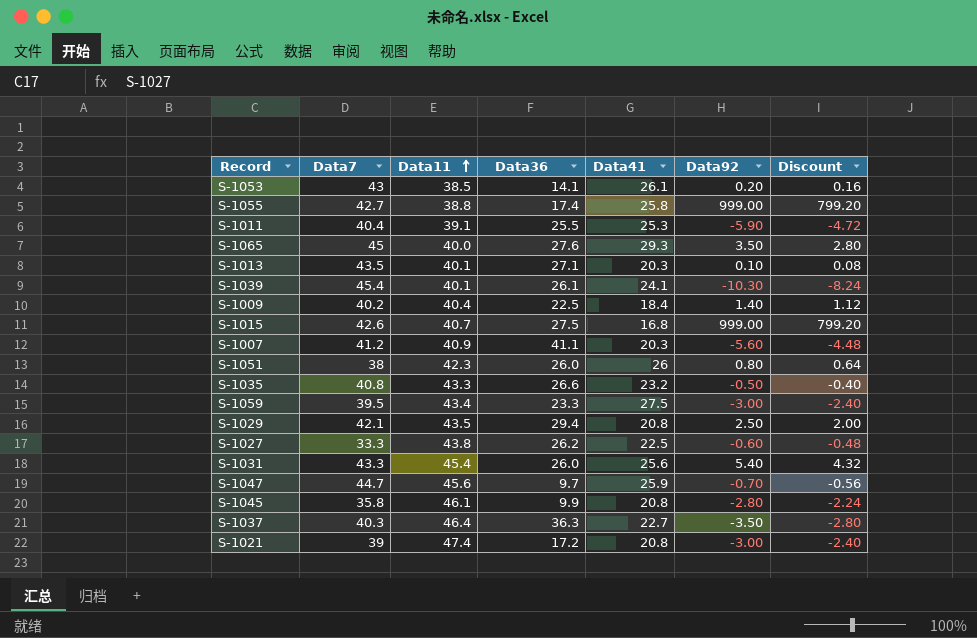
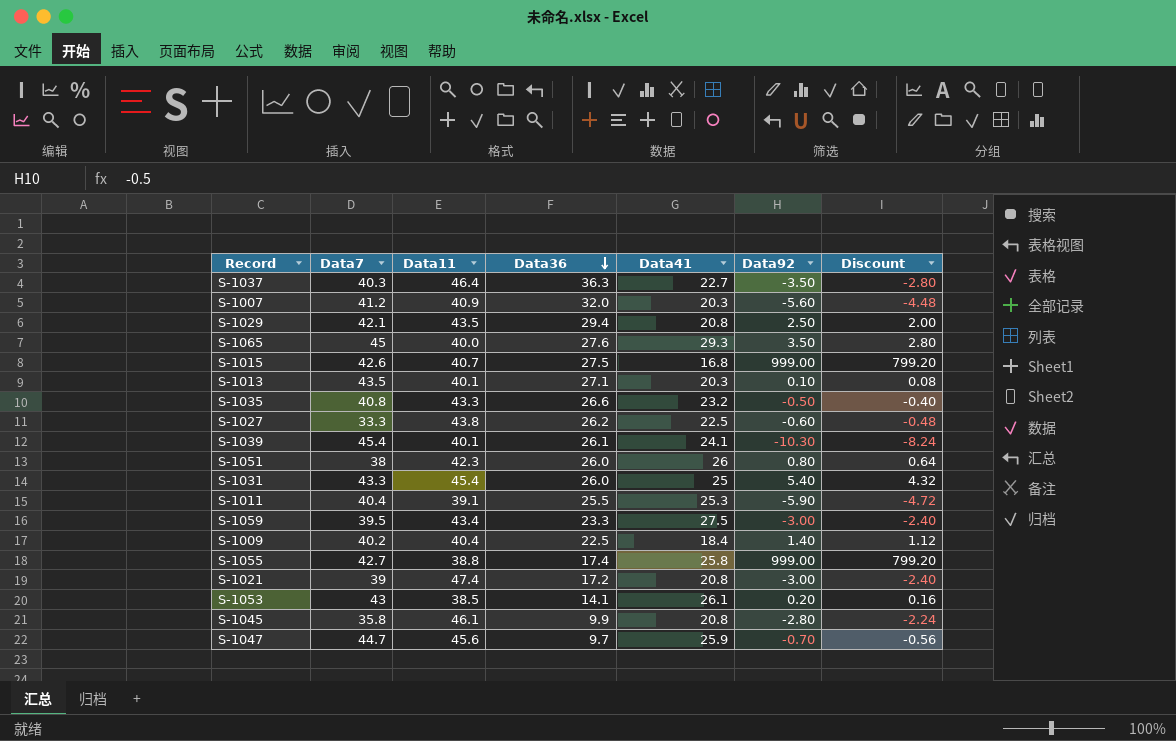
row order: Data11 ascending -> Data36 descending
S-1007 | Data36: 41.1 -> 32.0
S-1031 | Data41: 25.6 -> 25

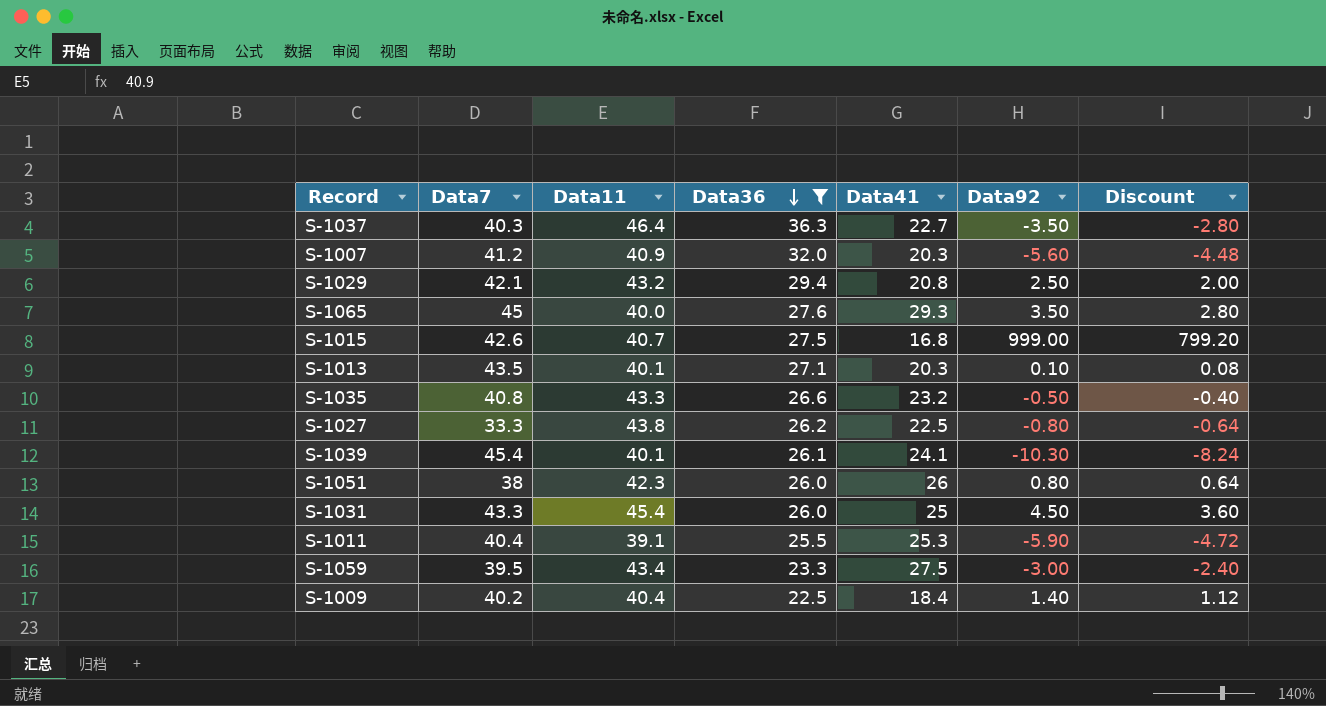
filter: none -> Data36 >= 22.5
S-1029 | Data11: 43.5 -> 43.2
S-1027 | Data92: -0.60 -> -0.80
S-1027 | Discount: -0.48 -> -0.64
S-1031 | Data92: 5.40 -> 4.50
S-1031 | Discount: 4.32 -> 3.60

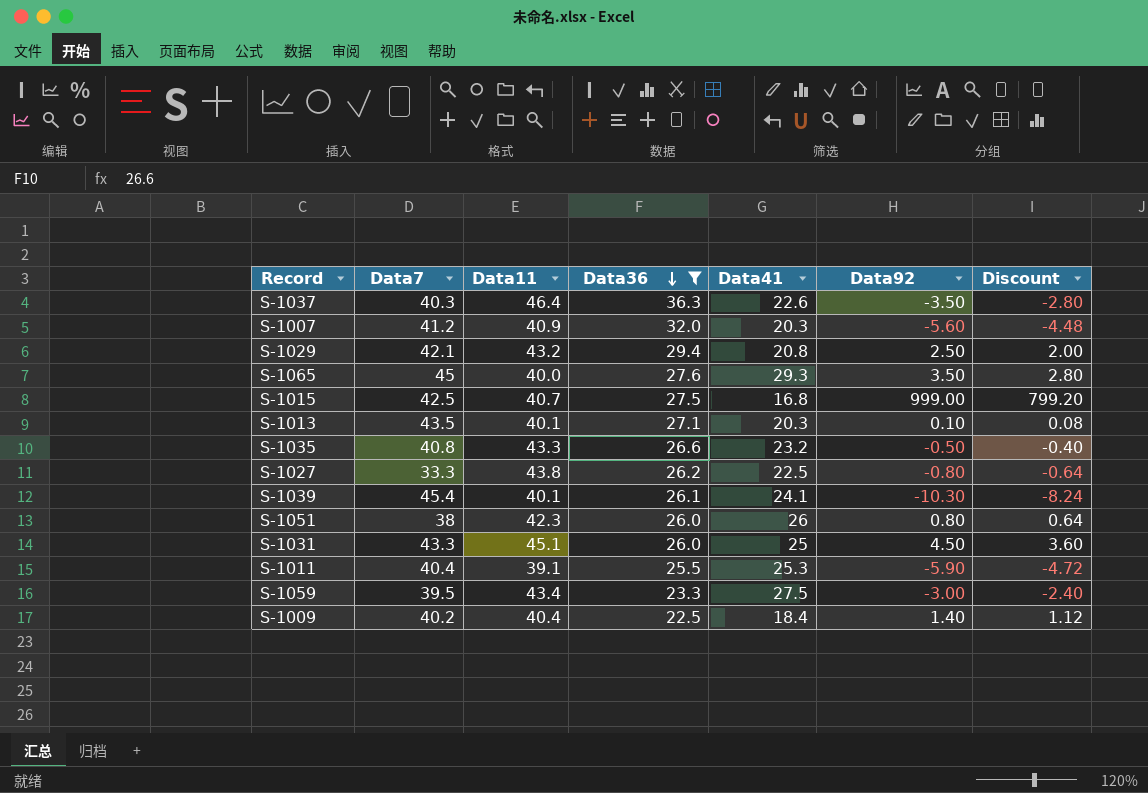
S-1037 | Data41: 22.7 -> 22.6
S-1015 | Data7: 42.6 -> 42.5
S-1031 | Data11: 45.4 -> 45.1

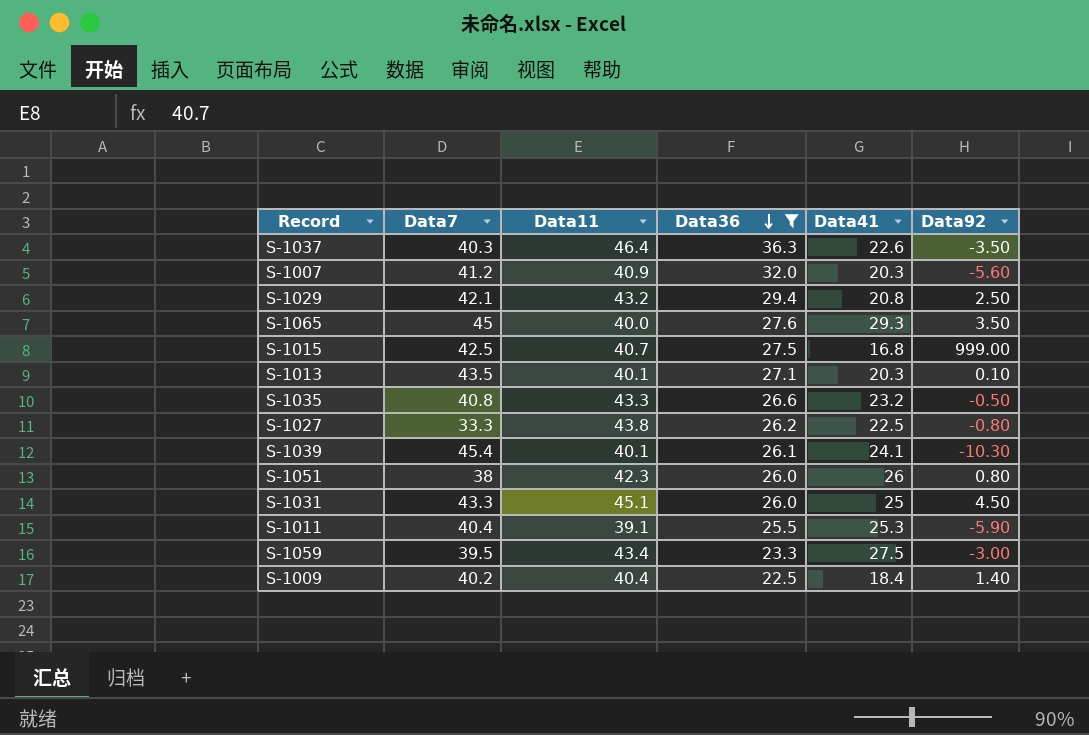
column Discount | formula: [Data92] * 0.8 -> none

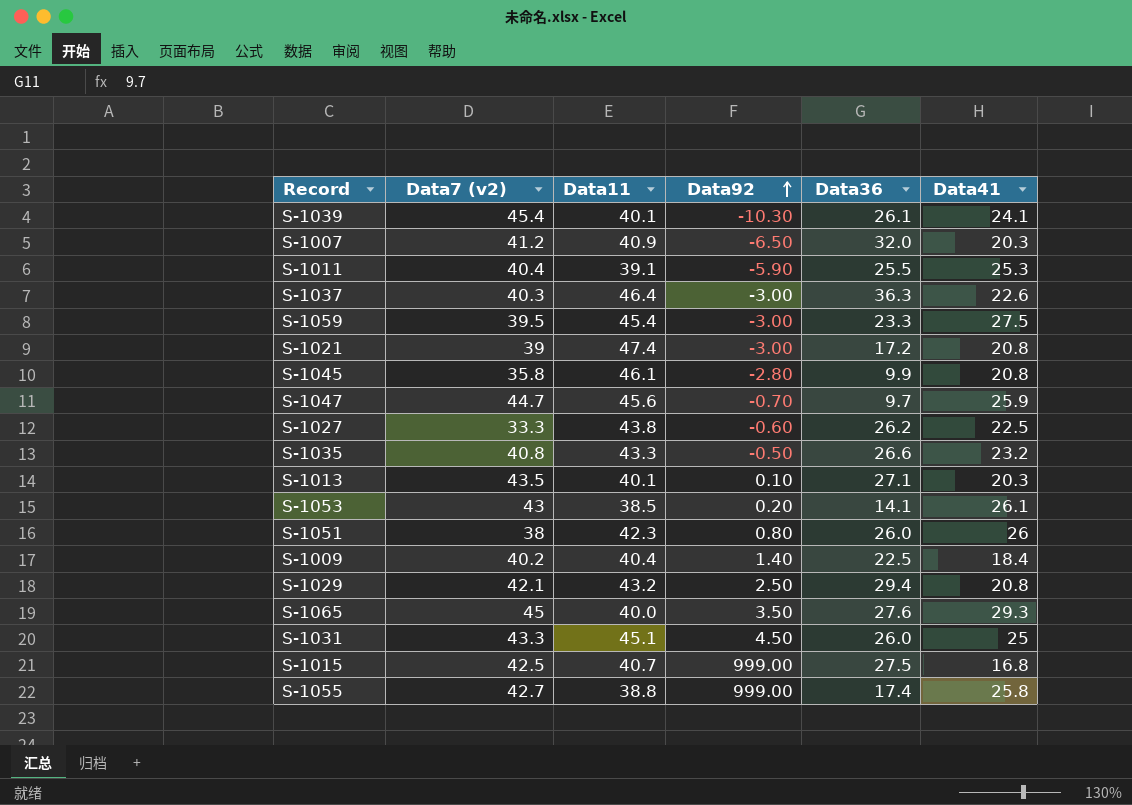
filter: Data36 >= 22.5 -> none
row order: Data36 descending -> Data92 ascending
column name: Data7 -> Data7 (v2)
column Data92 | position: 6 -> 4
S-1007 | Data92: -5.60 -> -6.50
S-1037 | Data92: -3.50 -> -3.00
S-1059 | Data11: 43.4 -> 45.4
S-1027 | Data92: -0.80 -> -0.60

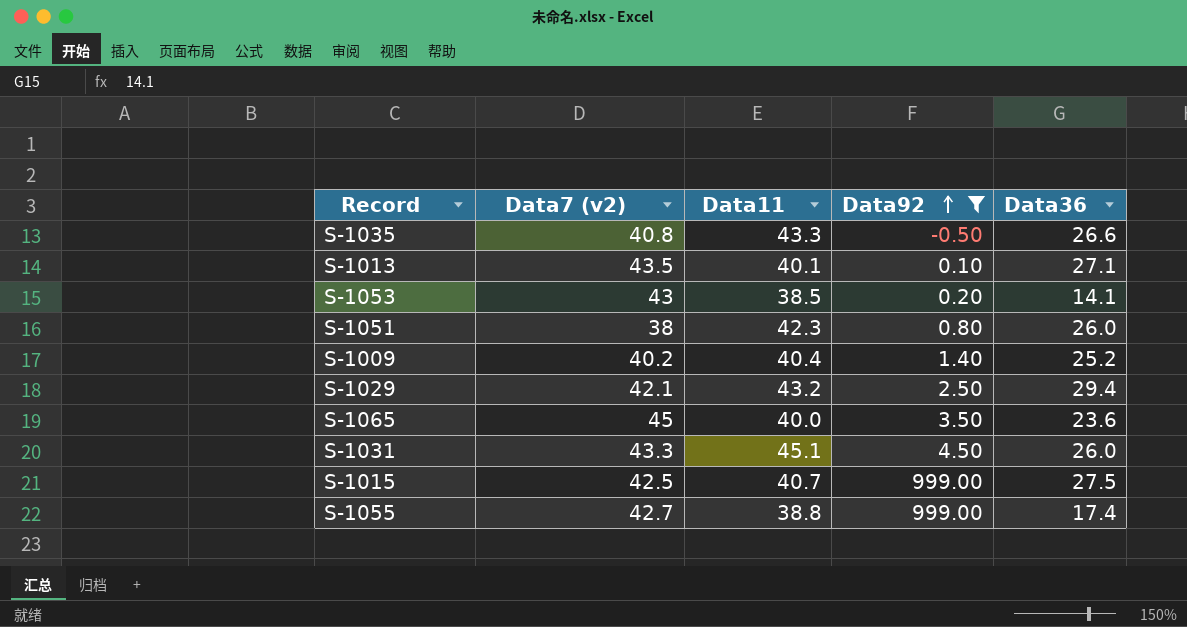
filter: none -> Data92 >= -0.50
column Data41 | position: 6 -> none
S-1009 | Data36: 22.5 -> 25.2
S-1065 | Data36: 27.6 -> 23.6

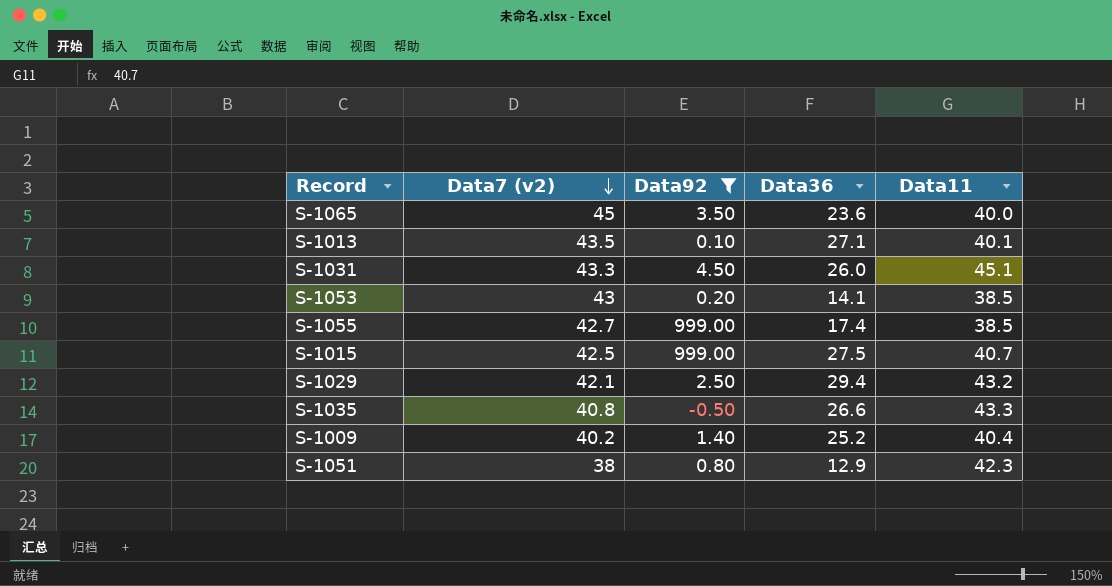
row order: Data92 ascending -> Data7 (v2) descending
column Data11 | position: 3 -> 5
S-1055 | Data11: 38.8 -> 38.5
S-1051 | Data36: 26.0 -> 12.9

